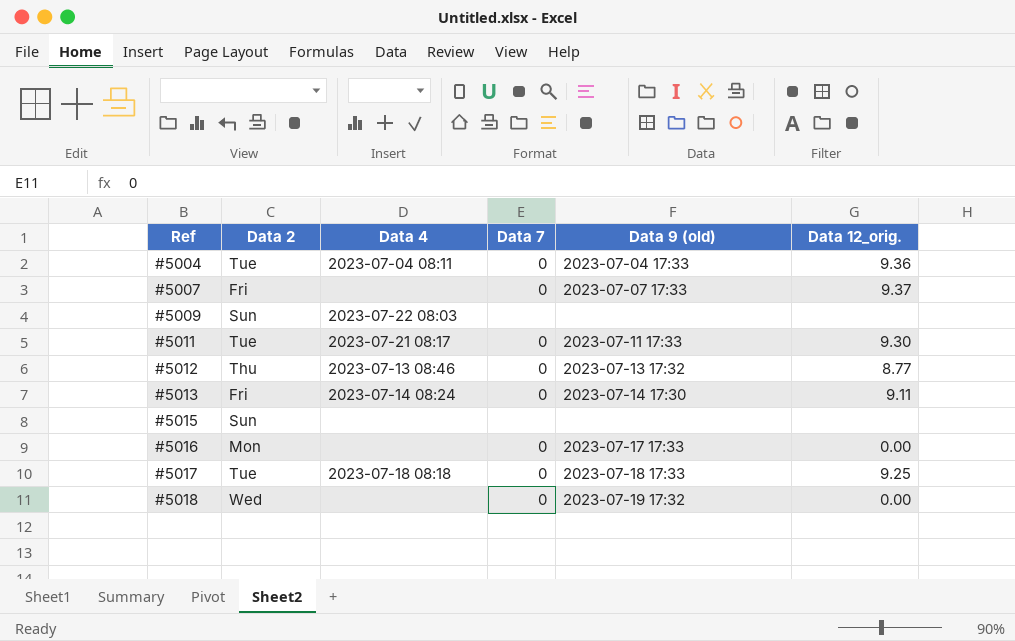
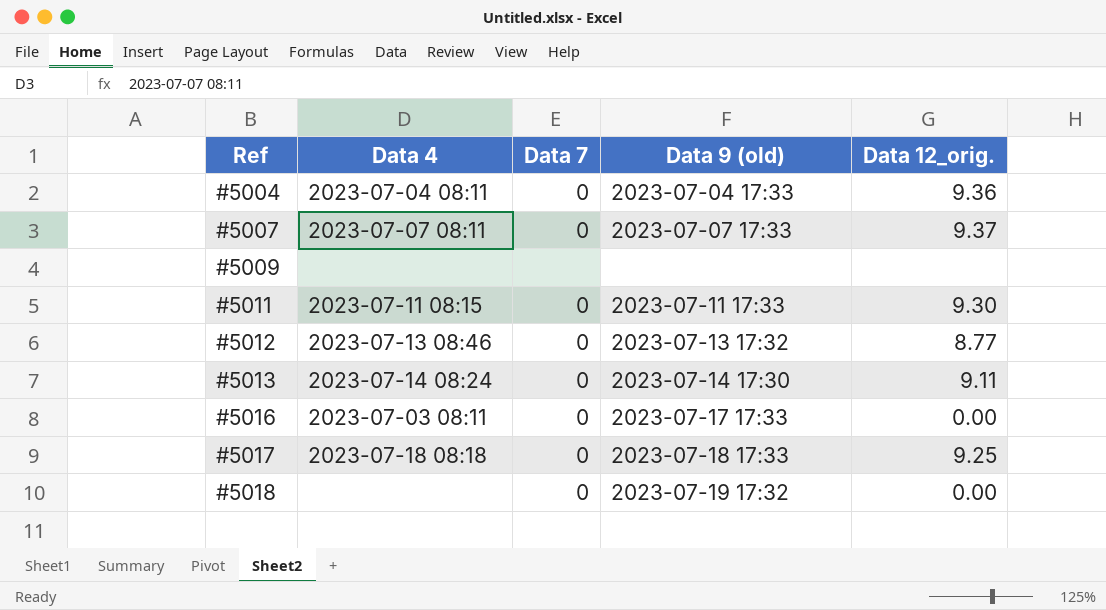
column Data 2 | position: 2 -> none
row #5015: Sun | none | none | none | none -> none
#5007 | Data 4: none -> 2023-07-07 08:11
#5009 | Data 4: 2023-07-22 08:03 -> none
#5011 | Data 4: 2023-07-21 08:17 -> 2023-07-11 08:15
#5016 | Data 4: none -> 2023-07-03 08:11

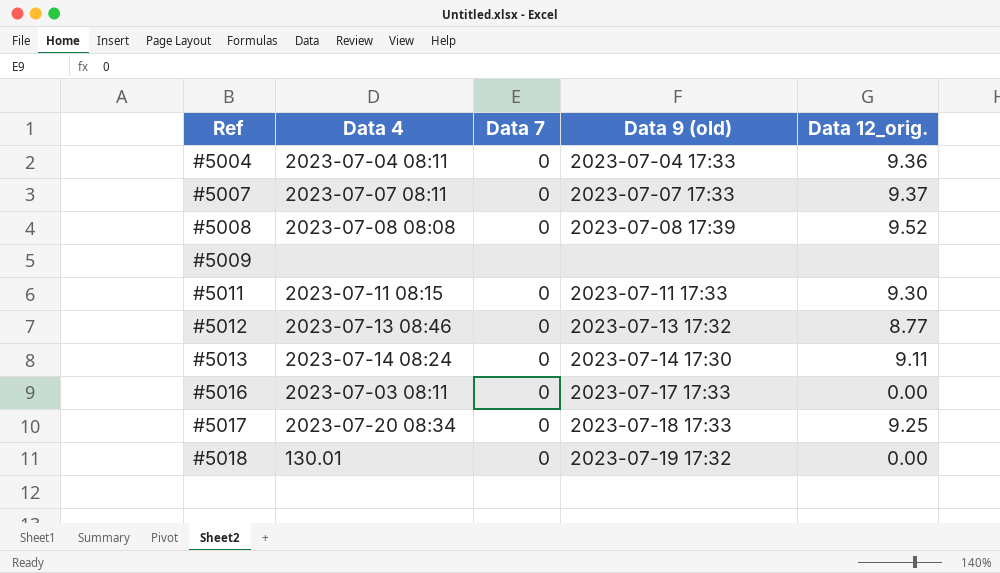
row #5008: none -> 2023-07-08 08:08 | 0 | 2023-07-08 17:39 | 9.52
#5017 | Data 4: 2023-07-18 08:18 -> 2023-07-20 08:34
#5018 | Data 4: none -> 130.01

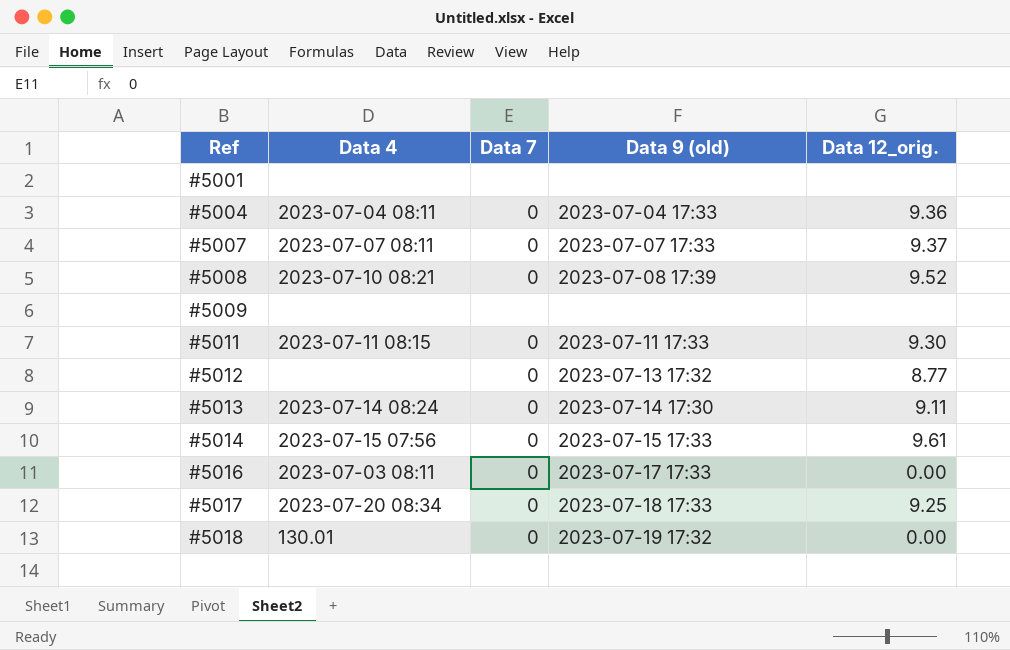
row #5001: none -> none | none | none | none
#5008 | Data 4: 2023-07-08 08:08 -> 2023-07-10 08:21
#5012 | Data 4: 2023-07-13 08:46 -> none
row #5014: none -> 2023-07-15 07:56 | 0 | 2023-07-15 17:33 | 9.61

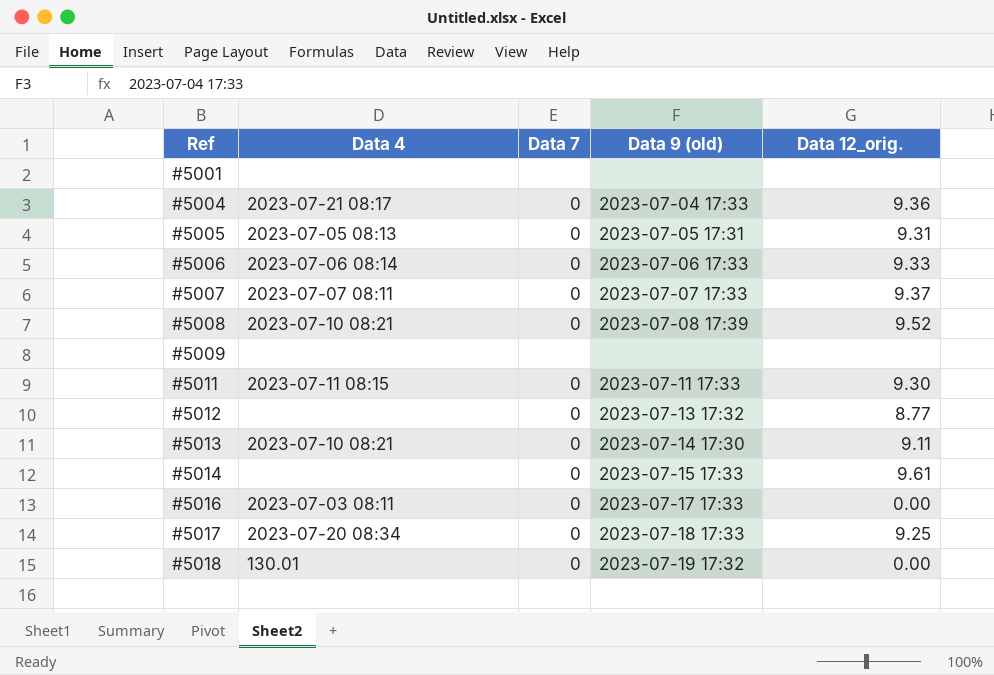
#5004 | Data 4: 2023-07-04 08:11 -> 2023-07-21 08:17
row #5005: none -> 2023-07-05 08:13 | 0 | 2023-07-05 17:31 | 9.31
row #5006: none -> 2023-07-06 08:14 | 0 | 2023-07-06 17:33 | 9.33
#5013 | Data 4: 2023-07-14 08:24 -> 2023-07-10 08:21
#5014 | Data 4: 2023-07-15 07:56 -> none

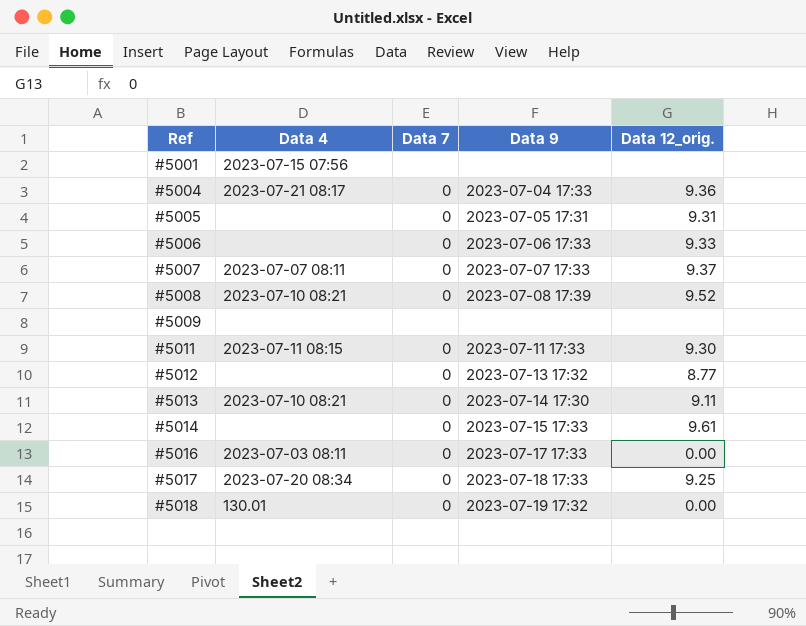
column name: Data 9 (old) -> Data 9
#5001 | Data 4: none -> 2023-07-15 07:56
#5005 | Data 4: 2023-07-05 08:13 -> none
#5006 | Data 4: 2023-07-06 08:14 -> none

